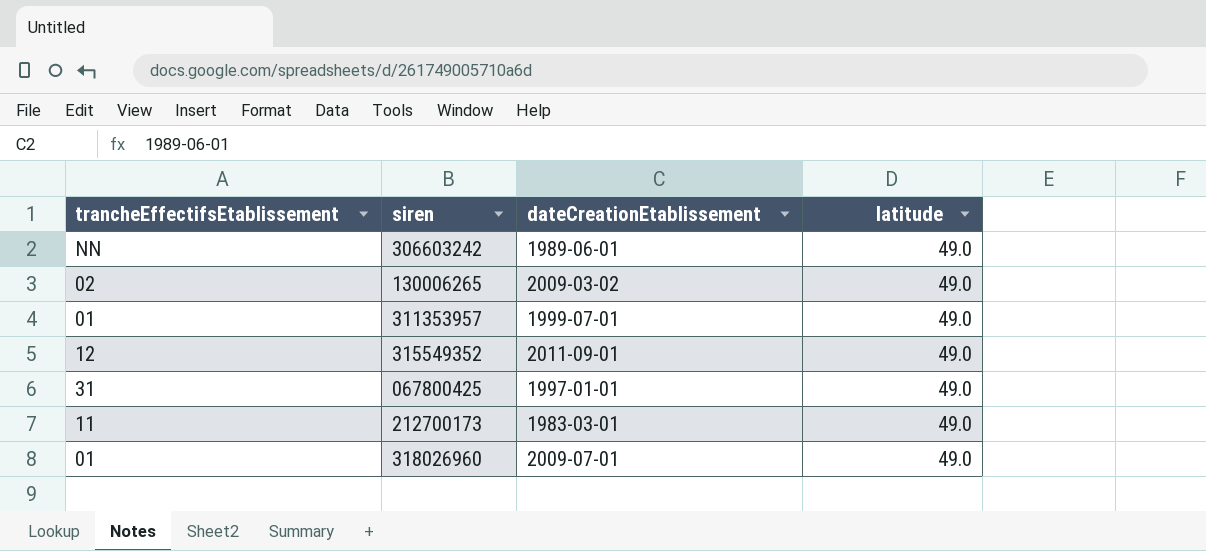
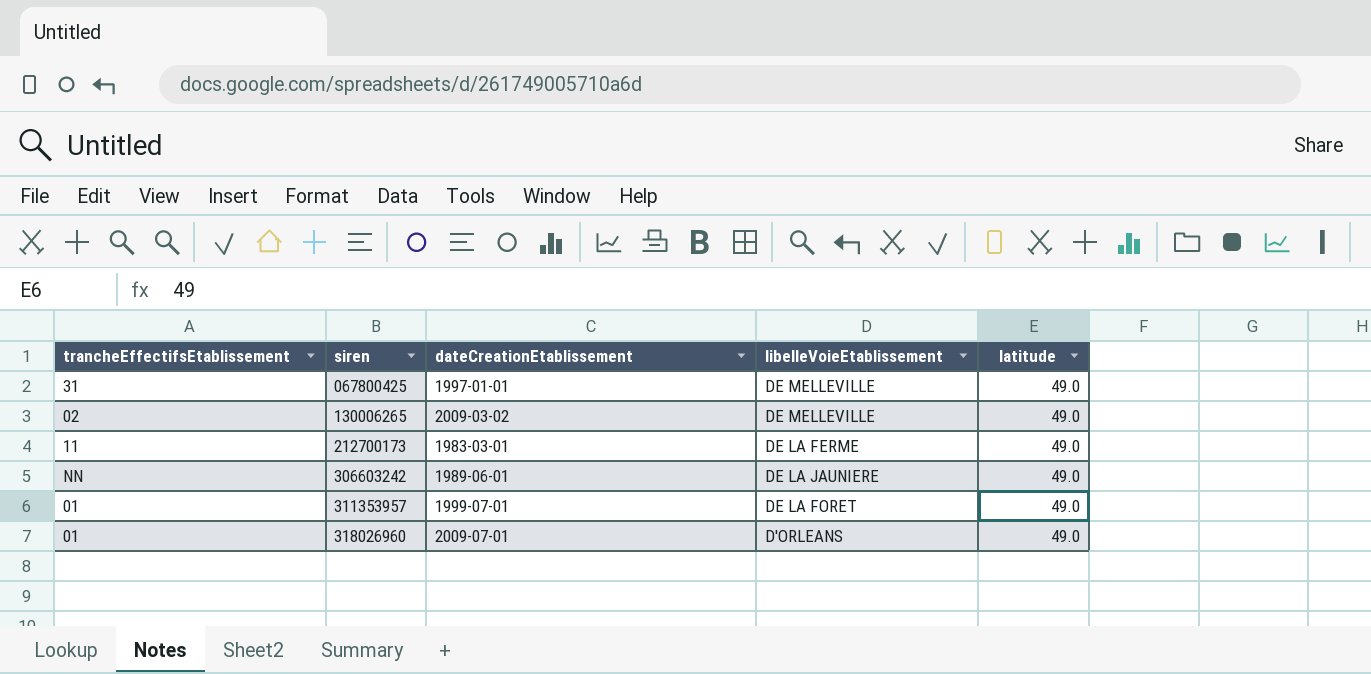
row order: none -> siren ascending
column libelleVoieEtablissement | position: none -> 4
row 315549352: 12 | 2011-09-01 | 49.0 -> none

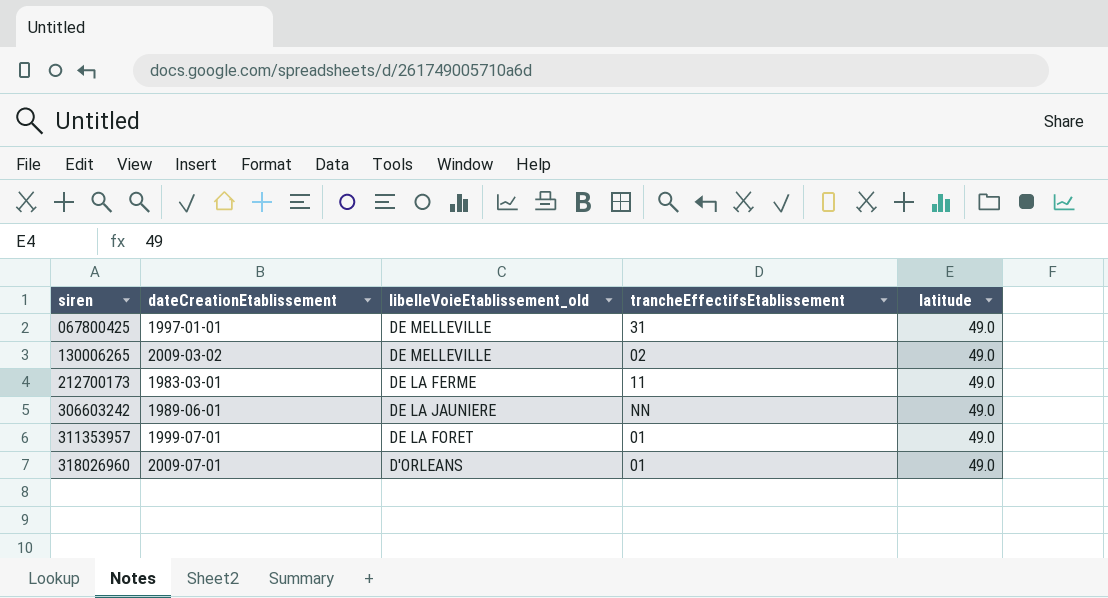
column name: libelleVoieEtablissement -> libelleVoieEtablissement_old
column trancheEffectifsEtablissement | position: 1 -> 4

